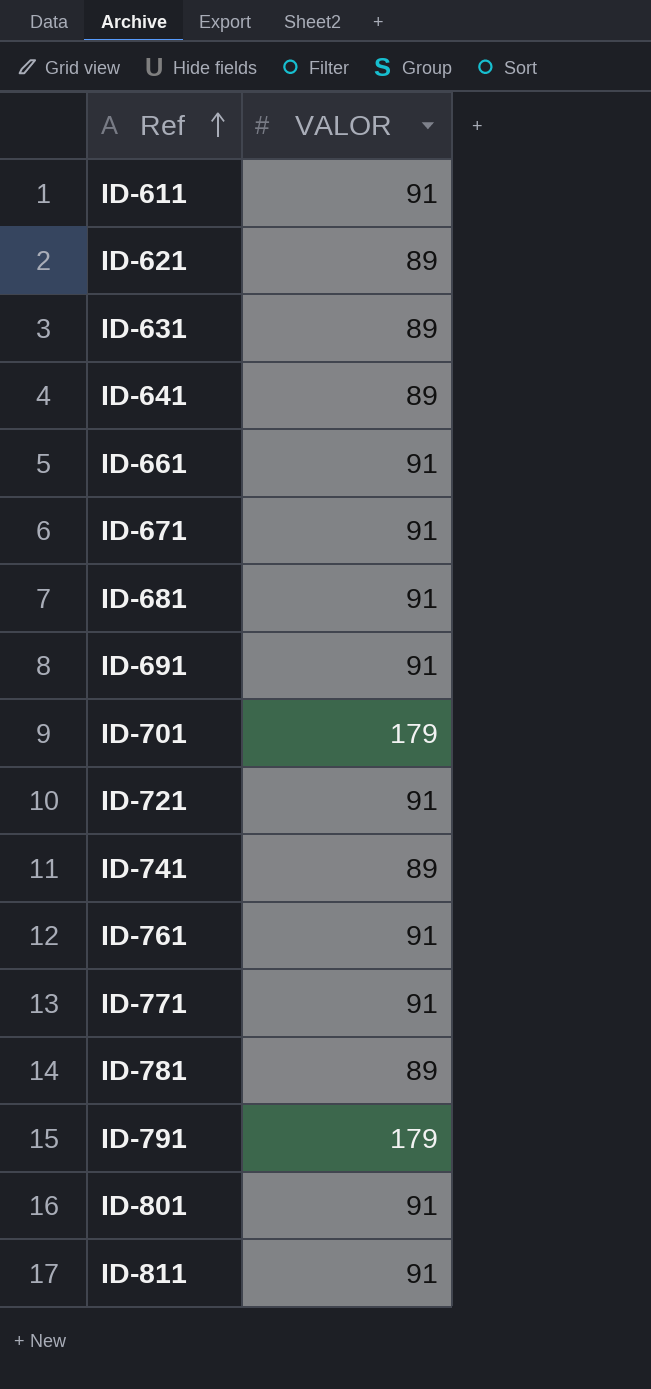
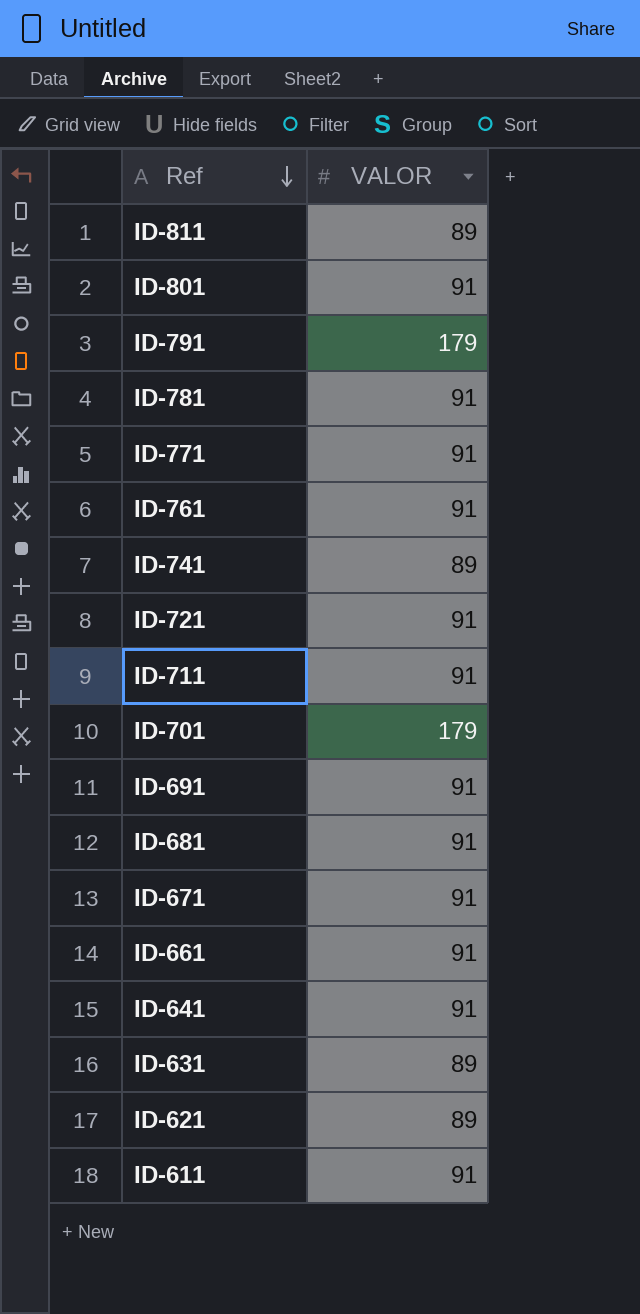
row order: Ref ascending -> Ref descending
ID-811 | VALOR: 91 -> 89
ID-781 | VALOR: 89 -> 91
row ID-711: none -> 91
ID-641 | VALOR: 89 -> 91

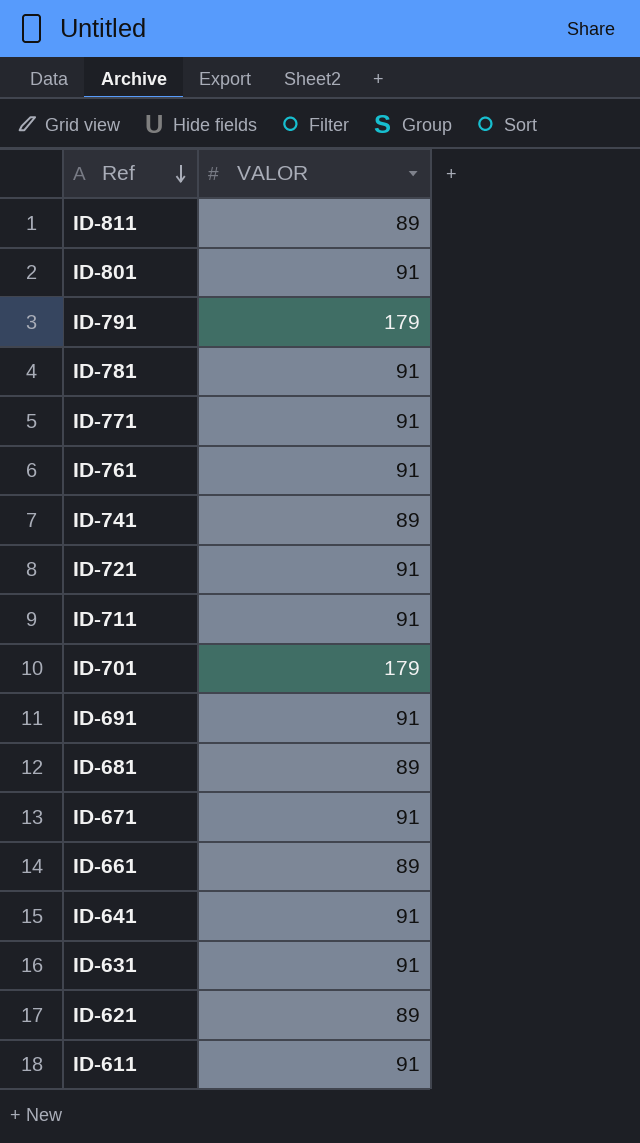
ID-681 | VALOR: 91 -> 89
ID-661 | VALOR: 91 -> 89
ID-631 | VALOR: 89 -> 91

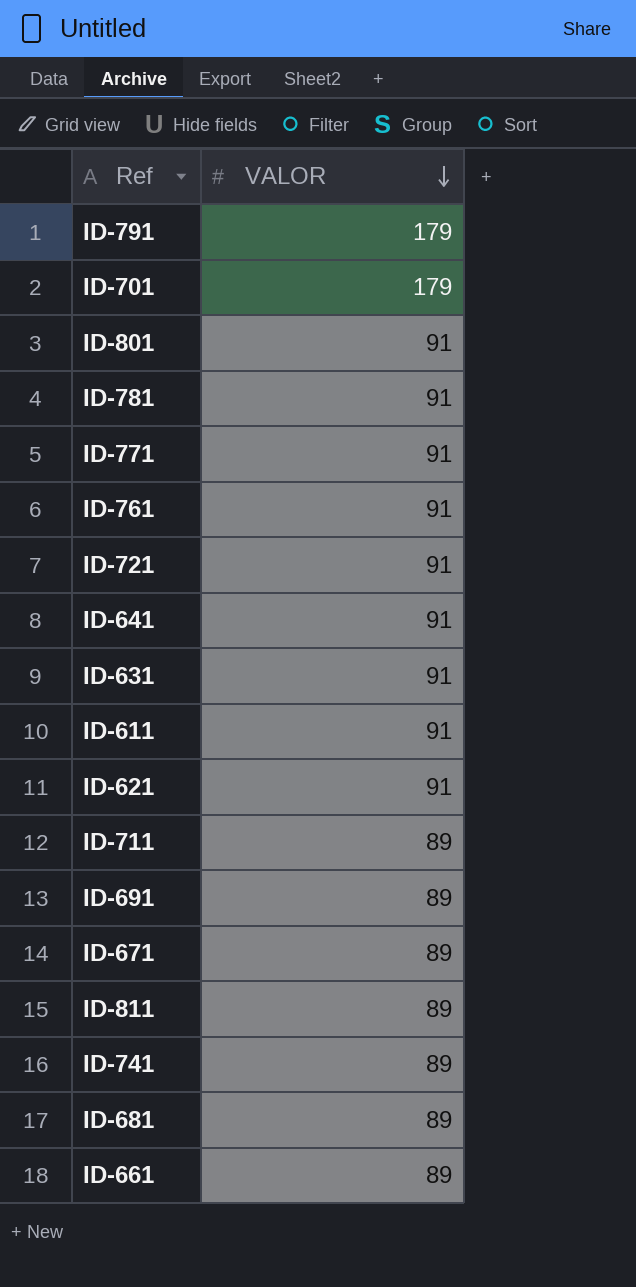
row order: Ref descending -> VALOR descending
ID-621 | VALOR: 89 -> 91
ID-711 | VALOR: 91 -> 89
ID-691 | VALOR: 91 -> 89
ID-671 | VALOR: 91 -> 89

